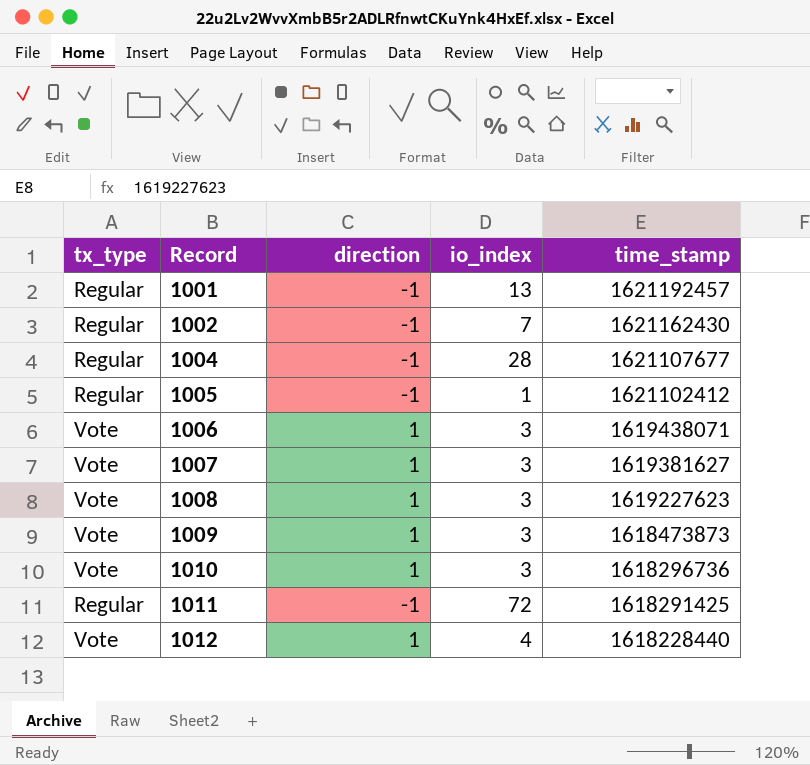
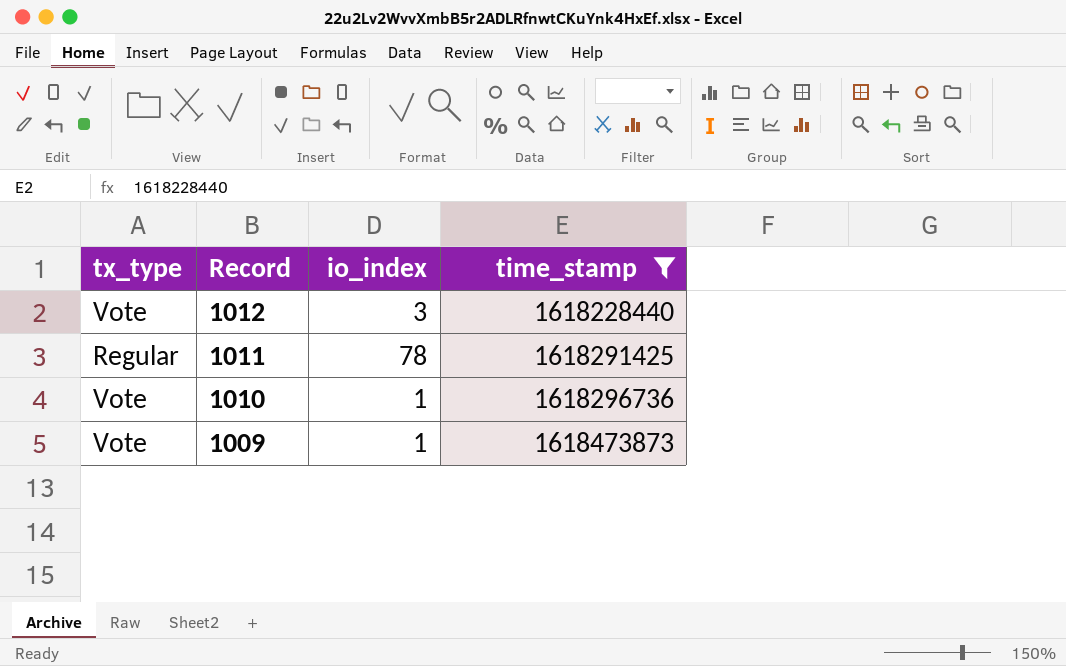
filter: none -> time_stamp <= 1618473873
row order: Record ascending -> Record descending
column direction | position: 3 -> none
1012 | io_index: 4 -> 3
1011 | io_index: 72 -> 78
1010 | io_index: 3 -> 1
1009 | io_index: 3 -> 1

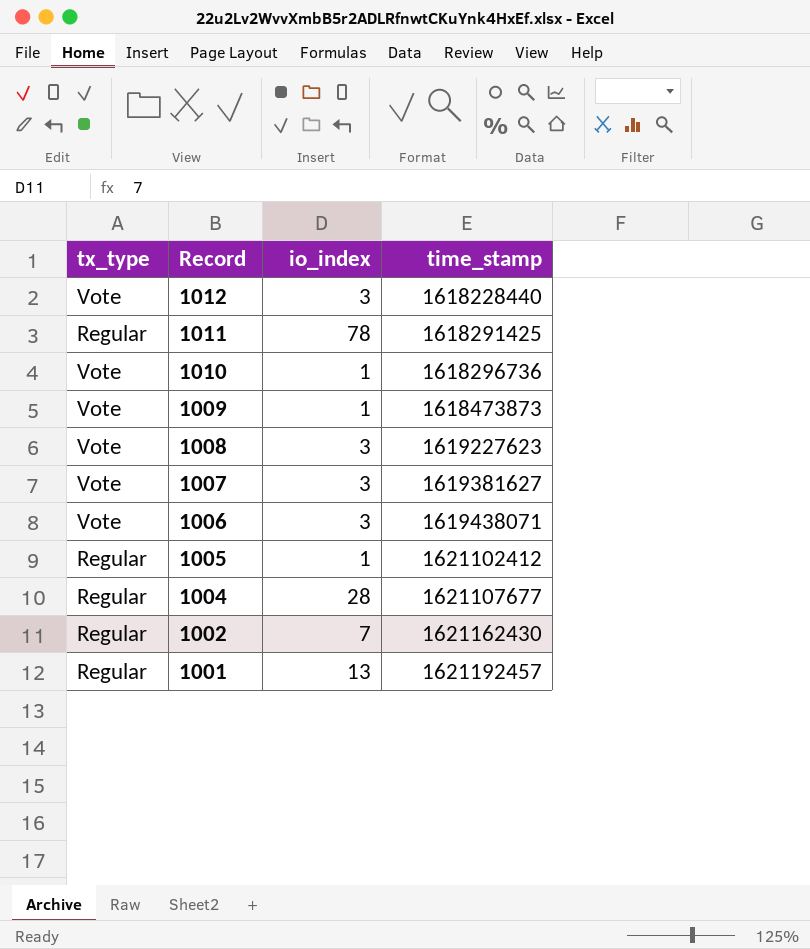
filter: time_stamp <= 1618473873 -> none

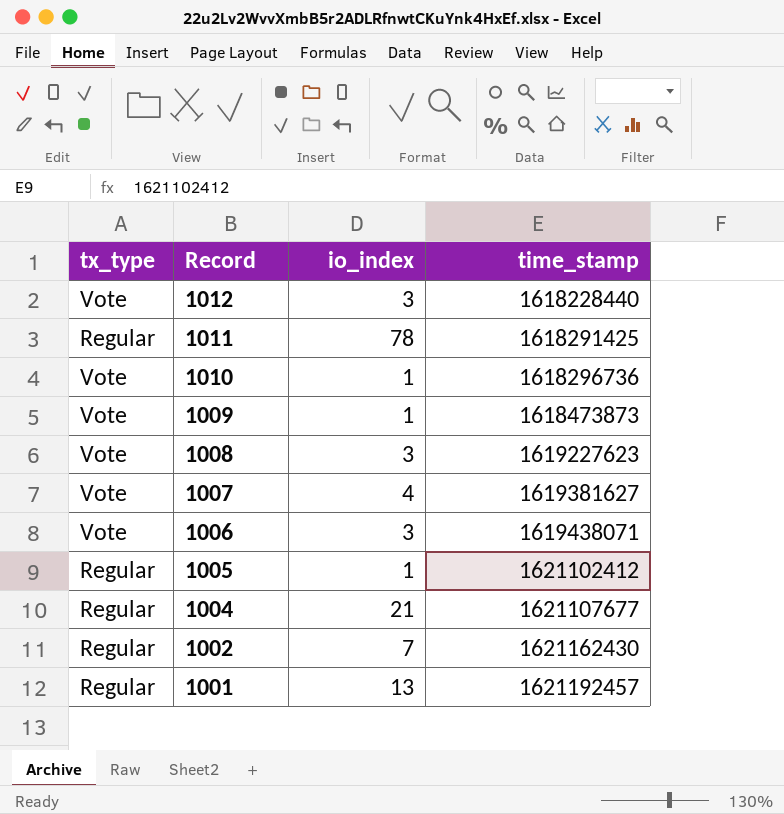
1007 | io_index: 3 -> 4
1004 | io_index: 28 -> 21

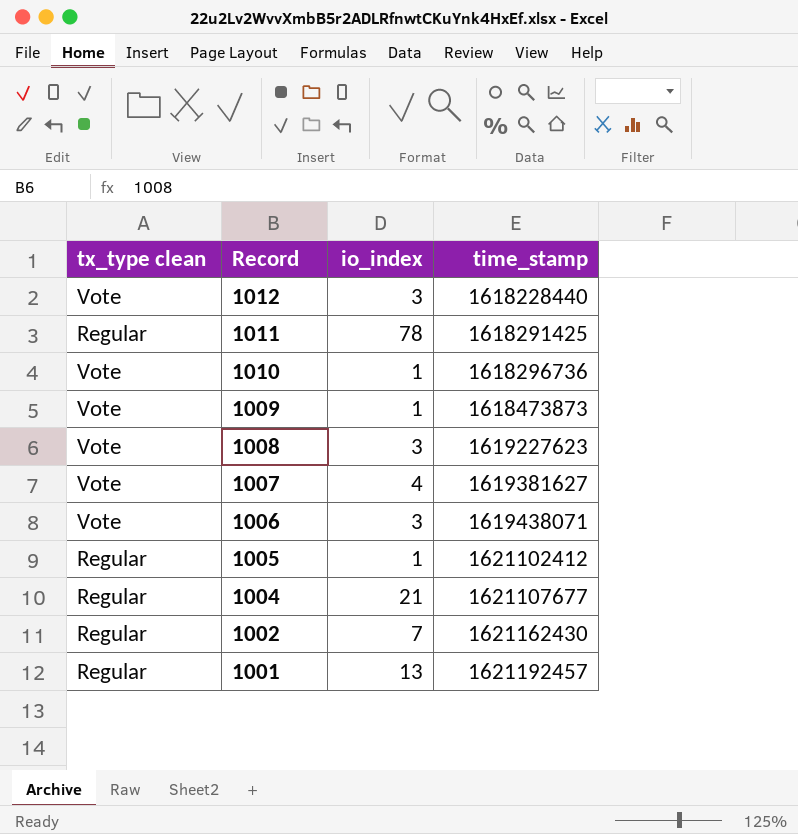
column name: tx_type -> tx_type clean

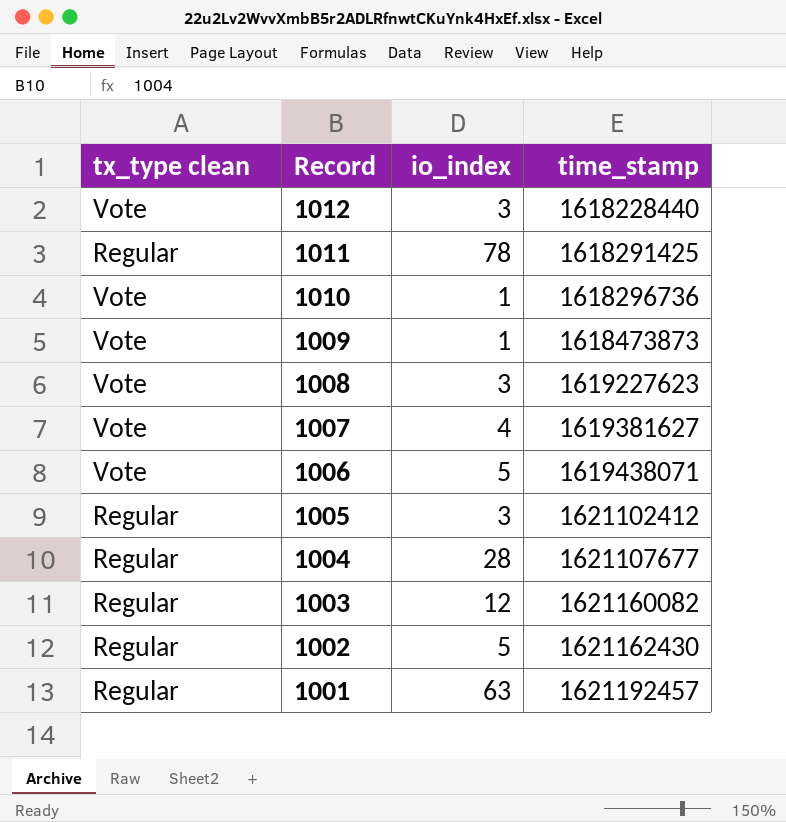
1006 | io_index: 3 -> 5
1005 | io_index: 1 -> 3
1004 | io_index: 21 -> 28
row 1003: none -> Regular | 12 | 1621160082
1002 | io_index: 7 -> 5
1001 | io_index: 13 -> 63

